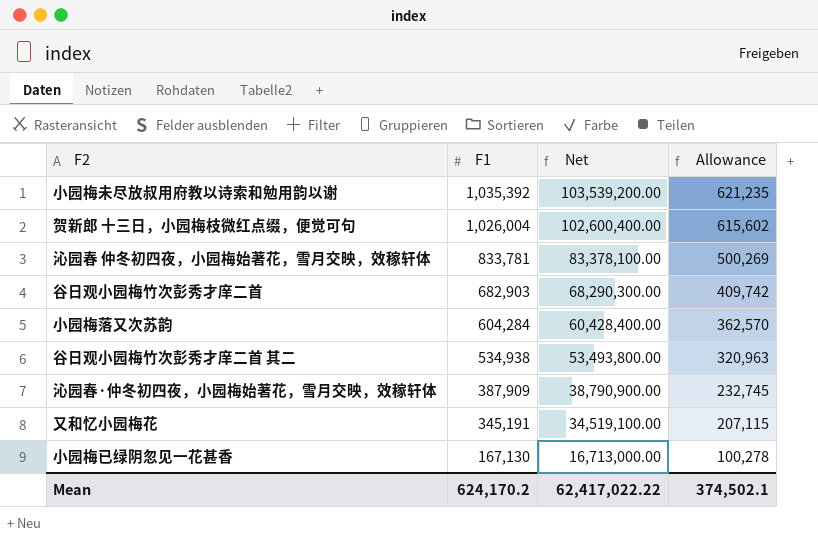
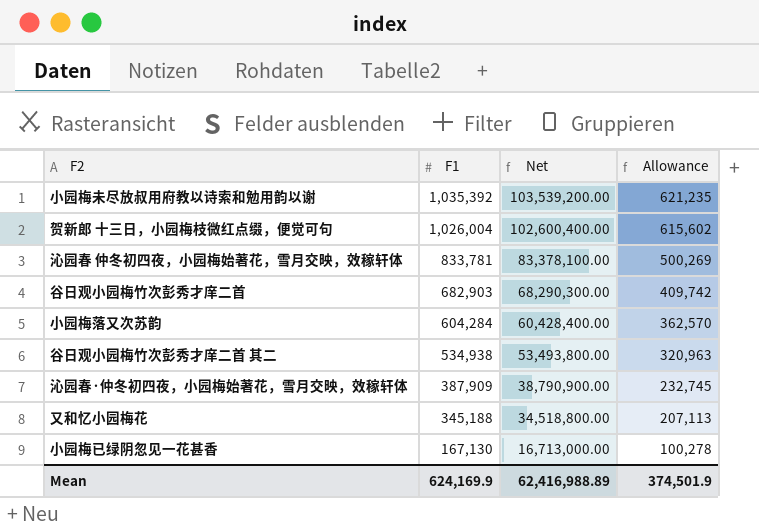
又和忆小园梅花 | F1: 345,191 -> 345,188
又和忆小园梅花 | Net: 34,519,100.00 -> 34,518,800.00
又和忆小园梅花 | Allowance: 207,115 -> 207,113
Mean | F1: 624,170.2 -> 624,169.9
Mean | Net: 62,417,022.22 -> 62,416,988.89
Mean | Allowance: 374,502.1 -> 374,501.9

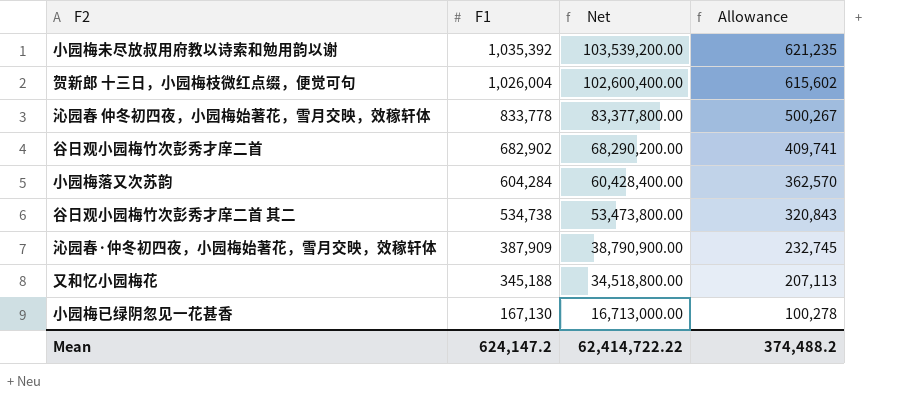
沁园春 仲冬初四夜，小园梅始著花，雪月交映，效稼轩体 | F1: 833,781 -> 833,778
沁园春 仲冬初四夜，小园梅始著花，雪月交映，效稼轩体 | Net: 83,378,100.00 -> 83,377,800.00
沁园春 仲冬初四夜，小园梅始著花，雪月交映，效稼轩体 | Allowance: 500,269 -> 500,267
谷日观小园梅竹次彭秀才庠二首 | F1: 682,903 -> 682,902
谷日观小园梅竹次彭秀才庠二首 | Net: 68,290,300.00 -> 68,290,200.00
谷日观小园梅竹次彭秀才庠二首 | Allowance: 409,742 -> 409,741
谷日观小园梅竹次彭秀才庠二首 其二 | F1: 534,938 -> 534,738
谷日观小园梅竹次彭秀才庠二首 其二 | Net: 53,493,800.00 -> 53,473,800.00
谷日观小园梅竹次彭秀才庠二首 其二 | Allowance: 320,963 -> 320,843
Mean | F1: 624,169.9 -> 624,147.2
Mean | Net: 62,416,988.89 -> 62,414,722.22
Mean | Allowance: 374,501.9 -> 374,488.2

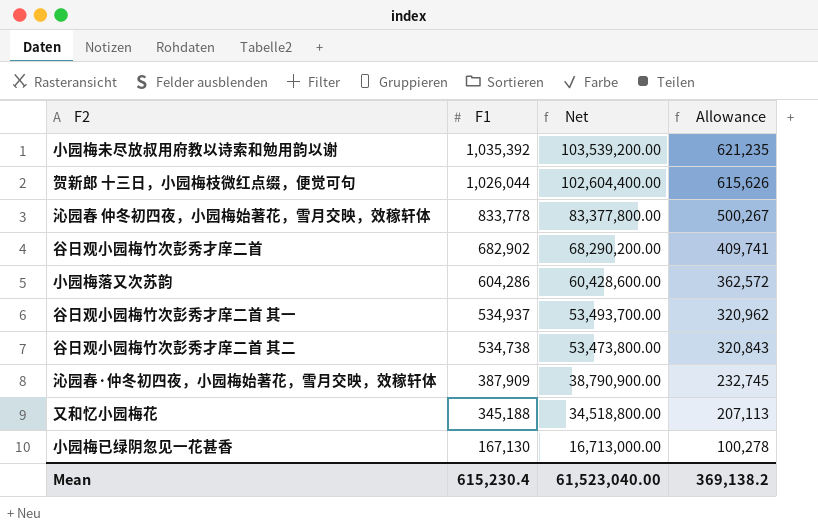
贺新郎 十三日，小园梅枝微红点缀，便觉可句 | F1: 1,026,004 -> 1,026,044
贺新郎 十三日，小园梅枝微红点缀，便觉可句 | Net: 102,600,400.00 -> 102,604,400.00
贺新郎 十三日，小园梅枝微红点缀，便觉可句 | Allowance: 615,602 -> 615,626
小园梅落又次苏韵 | F1: 604,284 -> 604,286
小园梅落又次苏韵 | Net: 60,428,400.00 -> 60,428,600.00
小园梅落又次苏韵 | Allowance: 362,570 -> 362,572
row 谷日观小园梅竹次彭秀才庠二首 其一: none -> 534,937 | 53,493,700.00 | 320,962
Mean | F1: 624,147.2 -> 615,230.4
Mean | Net: 62,414,722.22 -> 61,523,040.00
Mean | Allowance: 374,488.2 -> 369,138.2

